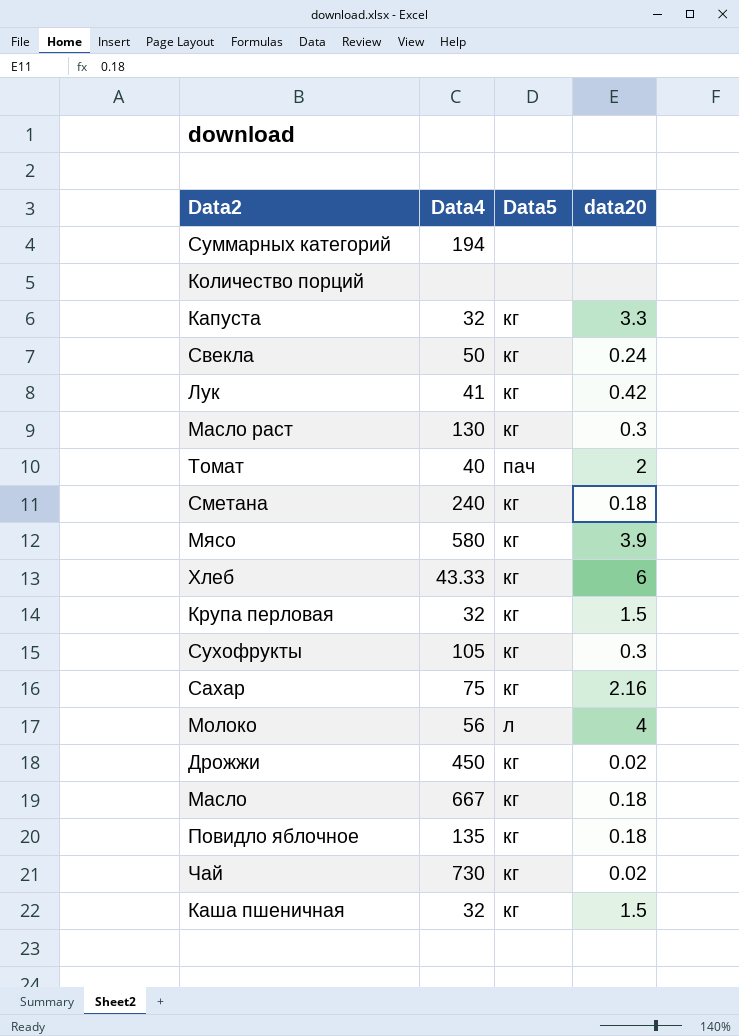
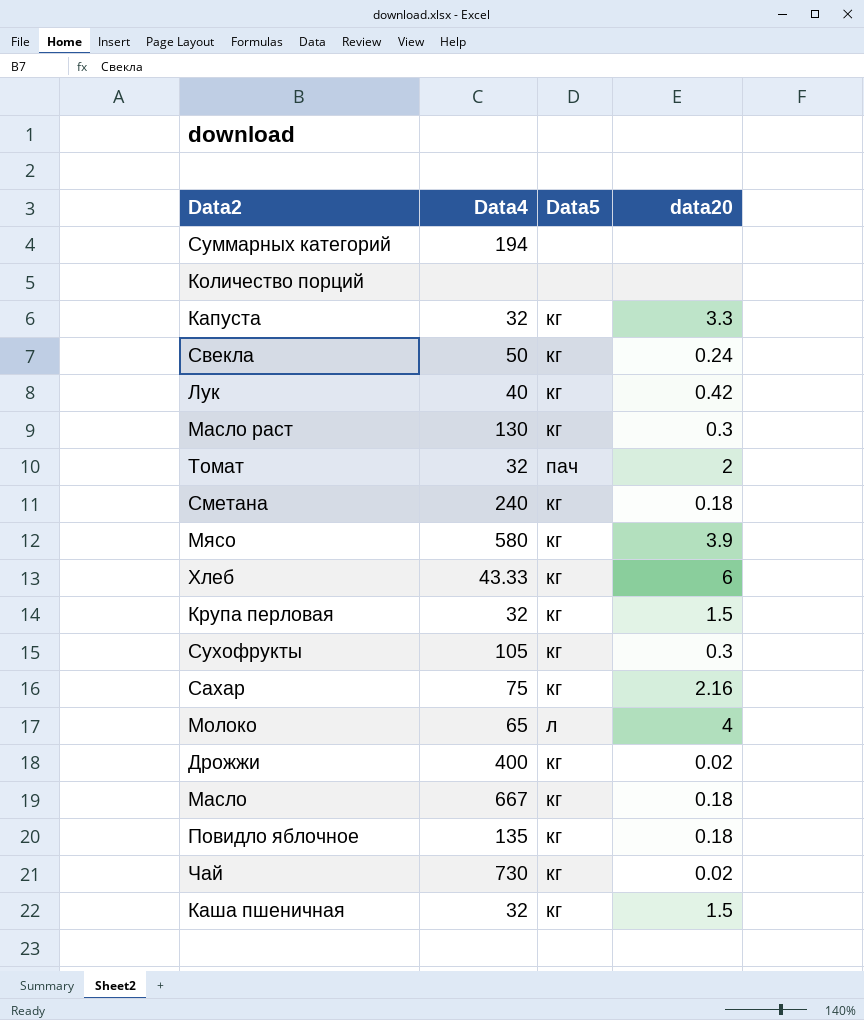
Лук | Data4: 41 -> 40
Томат | Data4: 40 -> 32
Молоко | Data4: 56 -> 65
Дрожжи | Data4: 450 -> 400

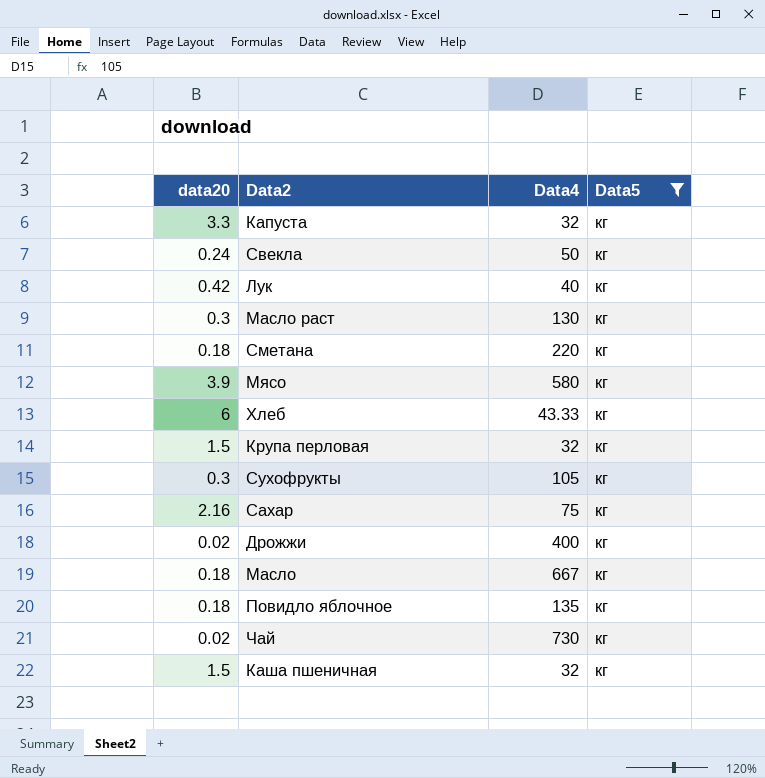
filter: none -> Data5 = кг
column data20 | position: 4 -> 1
Сметана | Data4: 240 -> 220

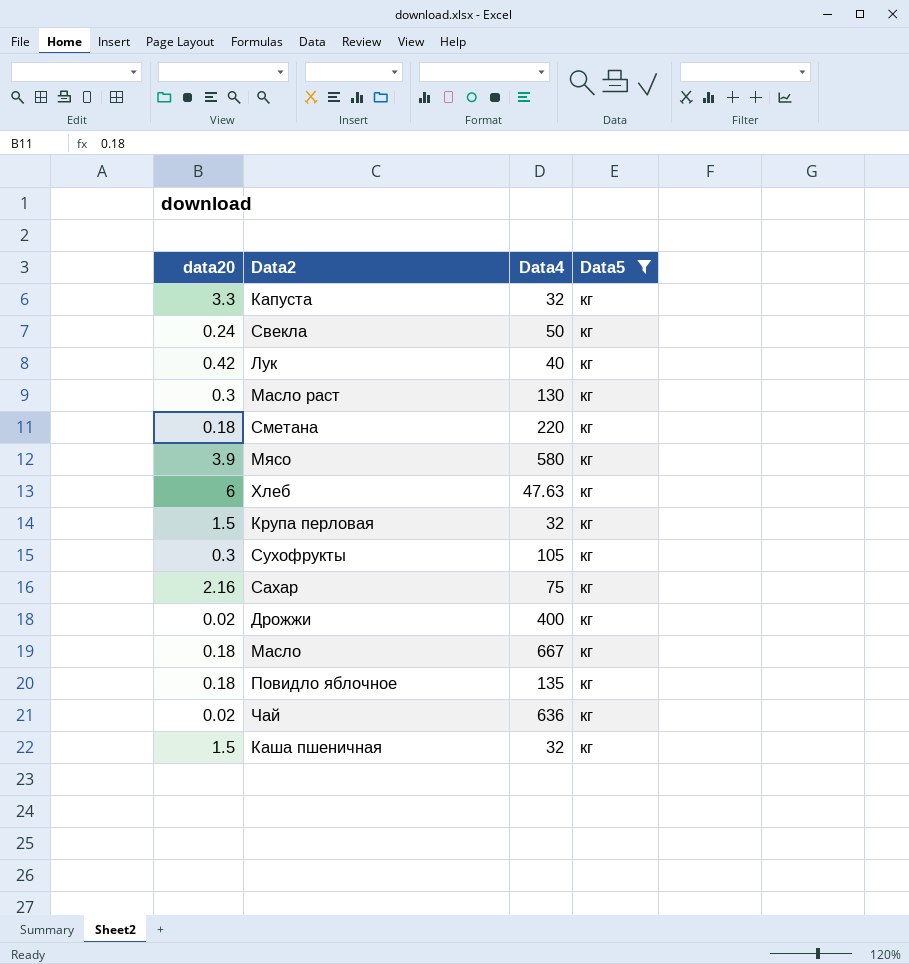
Хлеб | Data4: 43.33 -> 47.63
Чай | Data4: 730 -> 636

